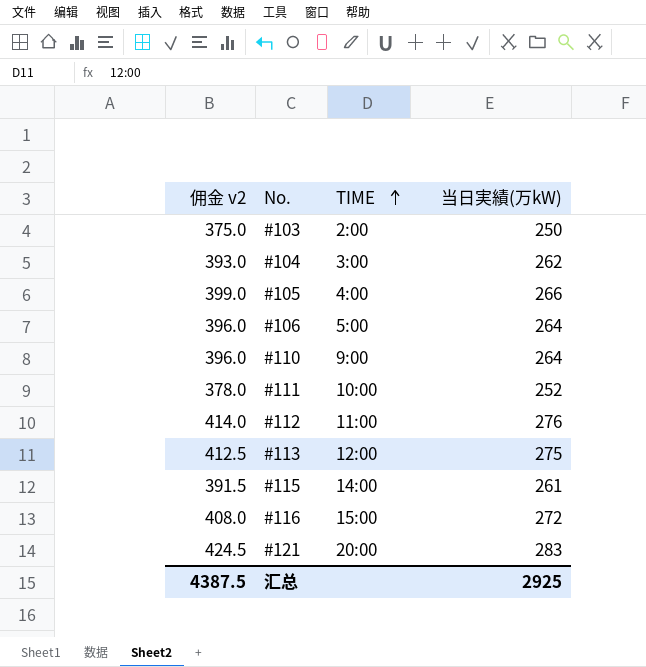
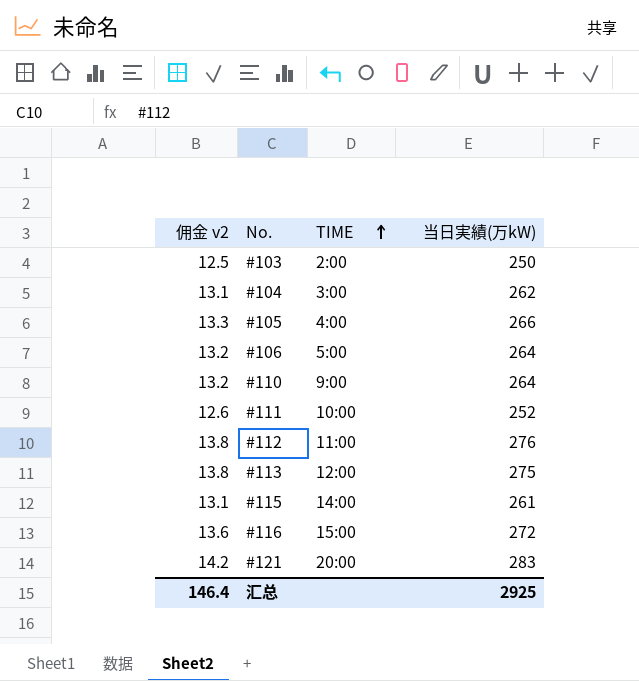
column 佣金 v2 | formula: [当日実績(万kW)] * 1.5 -> [当日実績(万kW)] * 0.05
汇总 | 佣金 v2: 4387.5 -> 146.4

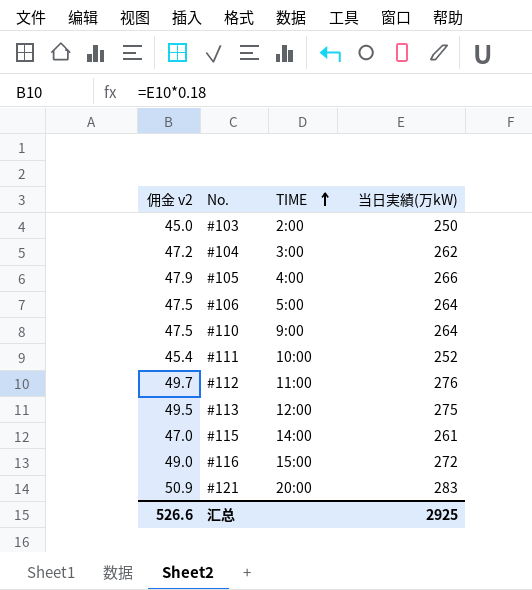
column 佣金 v2 | formula: [当日実績(万kW)] * 0.05 -> [当日実績(万kW)] * 0.18
汇总 | 佣金 v2: 146.4 -> 526.6

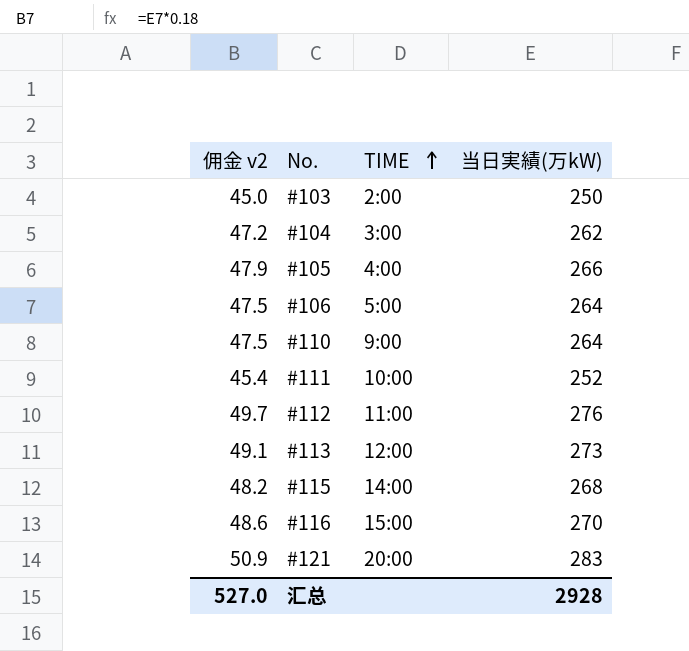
#113 | 佣金 v2: 49.5 -> 49.1
#113 | 当日実績(万kW): 275 -> 273
#115 | 佣金 v2: 47.0 -> 48.2
#115 | 当日実績(万kW): 261 -> 268
#116 | 佣金 v2: 49.0 -> 48.6
#116 | 当日実績(万kW): 272 -> 270
汇总 | 佣金 v2: 526.6 -> 527.0
汇总 | 当日実績(万kW): 2925 -> 2928

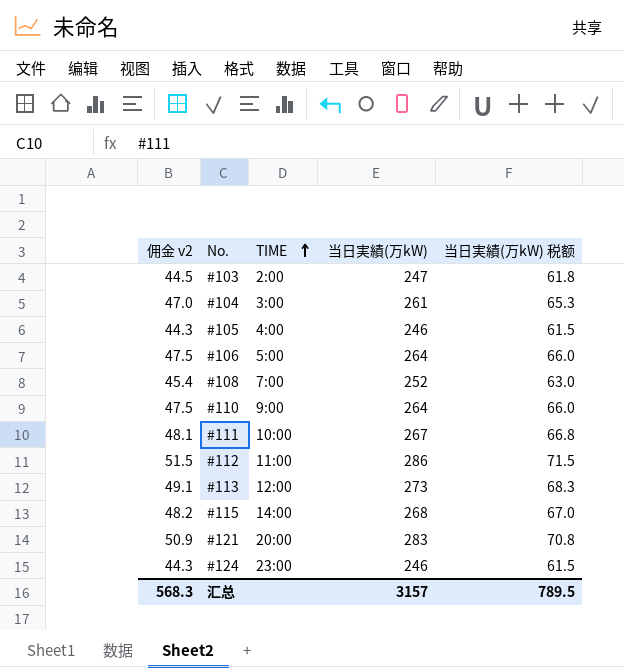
column 当日実績(万kW) 税额 | formula: none -> [当日実績(万kW)] * 0.25
row #116: 48.6 | 15:00 | 270 -> none
#103 | 佣金 v2: 45.0 -> 44.5
#103 | 当日実績(万kW): 250 -> 247
#104 | 佣金 v2: 47.2 -> 47.0
#104 | 当日実績(万kW): 262 -> 261
#105 | 佣金 v2: 47.9 -> 44.3
#105 | 当日実績(万kW): 266 -> 246
row #108: none -> 45.4 | 7:00 | 252 | 63.0
#111 | 佣金 v2: 45.4 -> 48.1
#111 | 当日実績(万kW): 252 -> 267
#112 | 佣金 v2: 49.7 -> 51.5
#112 | 当日実績(万kW): 276 -> 286
row #124: none -> 44.3 | 23:00 | 246 | 61.5
汇总 | 佣金 v2: 527.0 -> 568.3
汇总 | 当日実績(万kW): 2928 -> 3157

